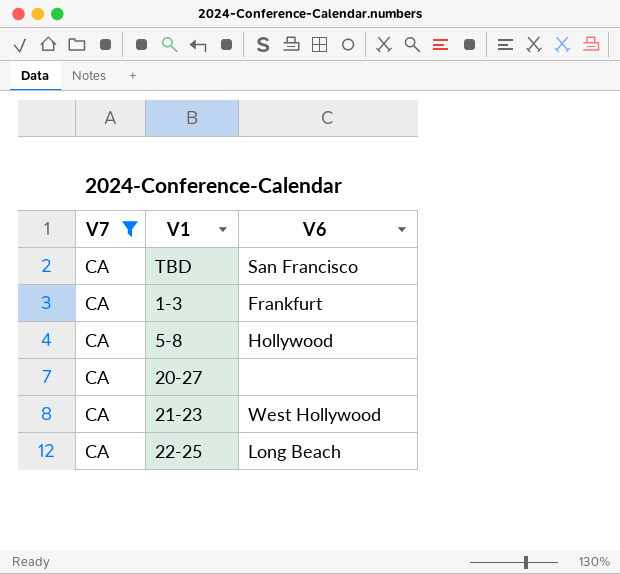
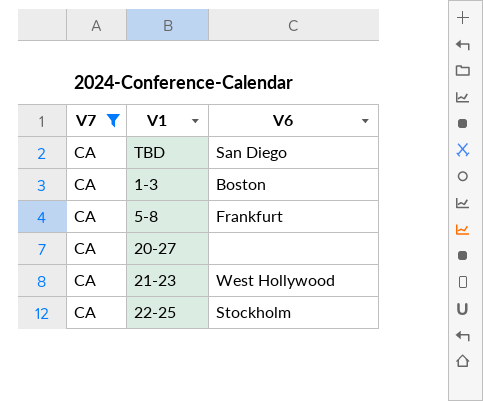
TBD | V6: San Francisco -> San Diego
1-3 | V6: Frankfurt -> Boston
5-8 | V6: Hollywood -> Frankfurt
22-25 | V6: Long Beach -> Stockholm

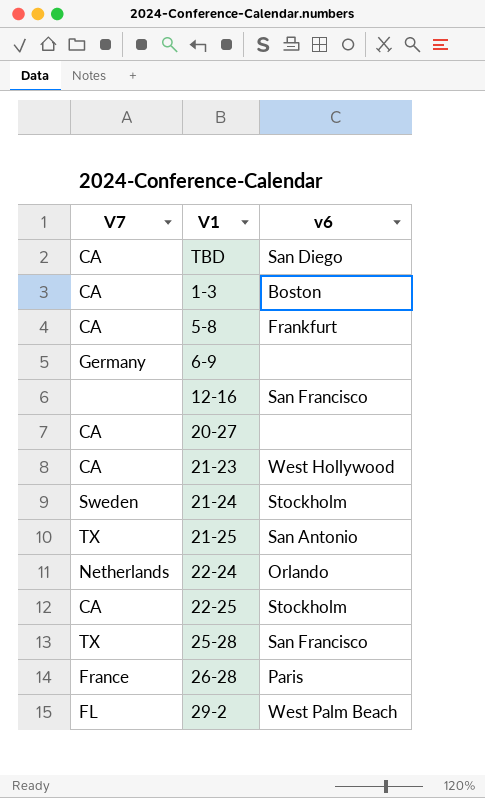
filter: V7 = CA -> none
column name: V6 -> v6

